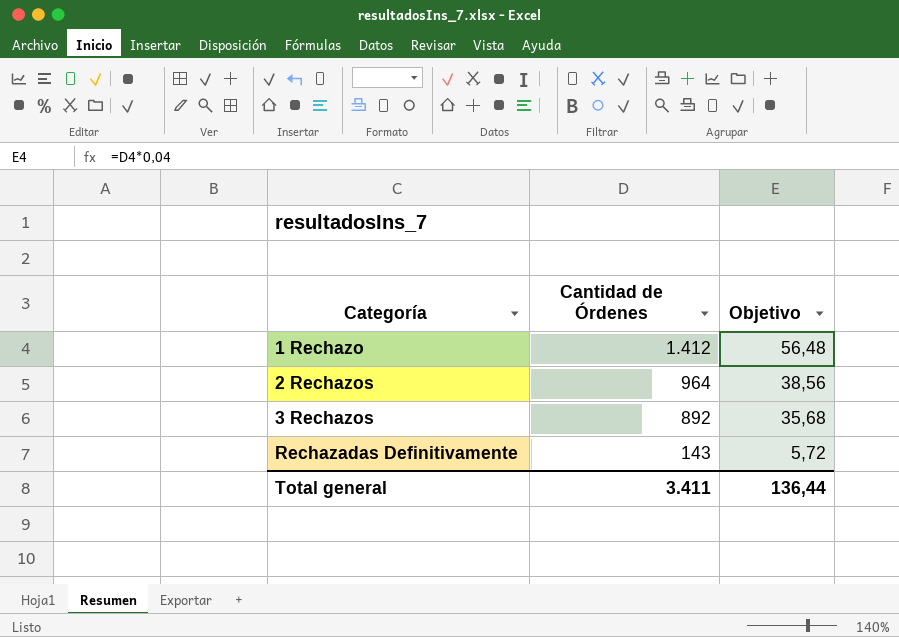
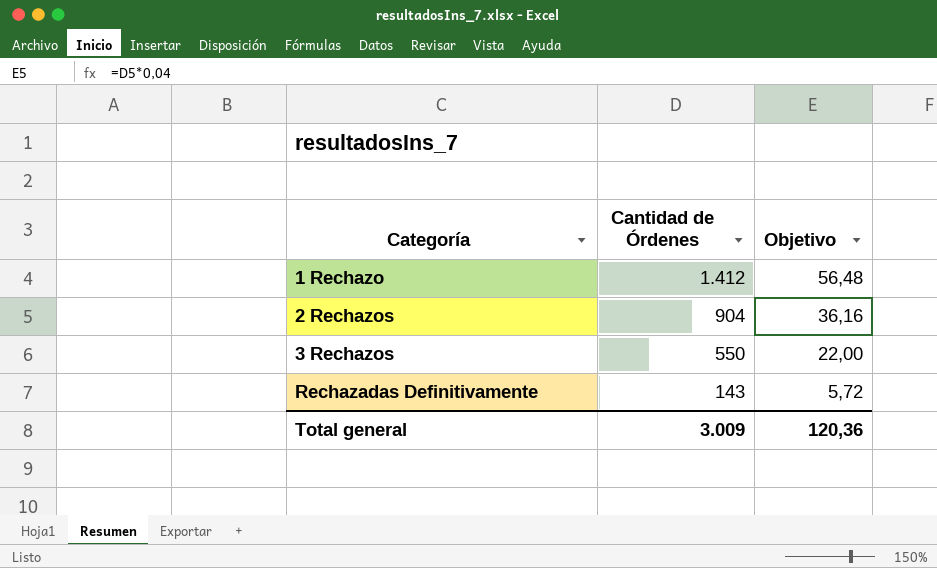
2 Rechazos | Cantidad de Órdenes: 964 -> 904
2 Rechazos | Objetivo: 38,56 -> 36,16
3 Rechazos | Cantidad de Órdenes: 892 -> 550
3 Rechazos | Objetivo: 35,68 -> 22,00
Total general | Cantidad de Órdenes: 3.411 -> 3.009
Total general | Objetivo: 136,44 -> 120,36

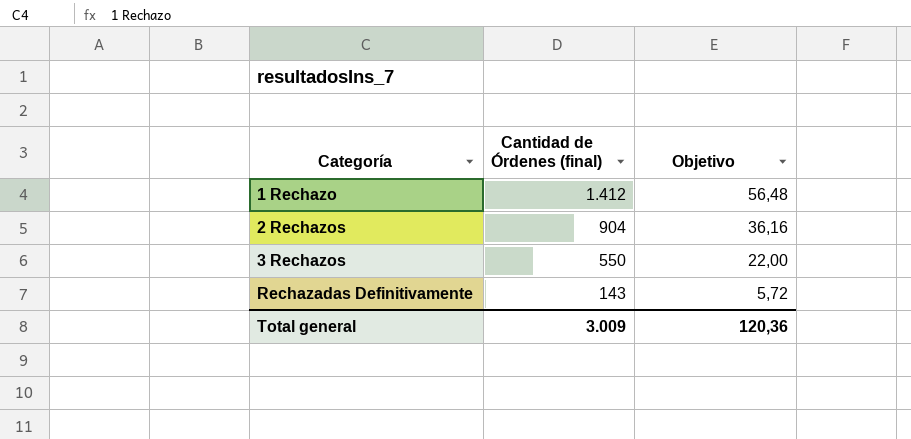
column name: Cantidad de Órdenes -> Cantidad de Órdenes (final)

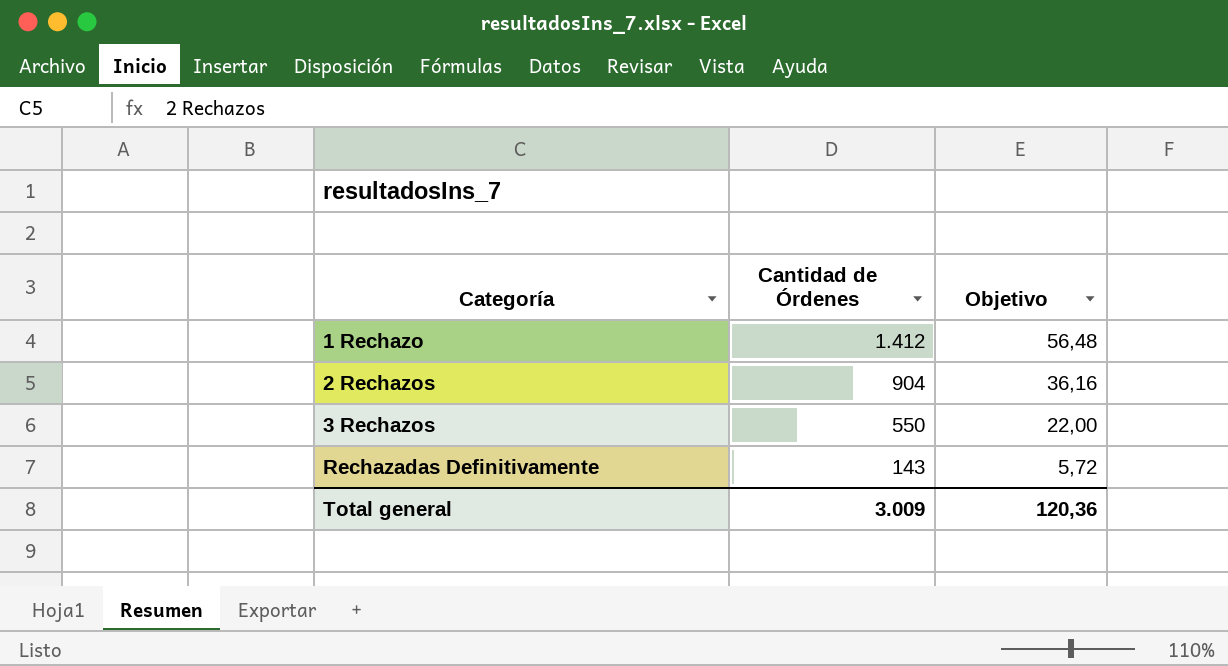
column name: Cantidad de Órdenes (final) -> Cantidad de Órdenes

